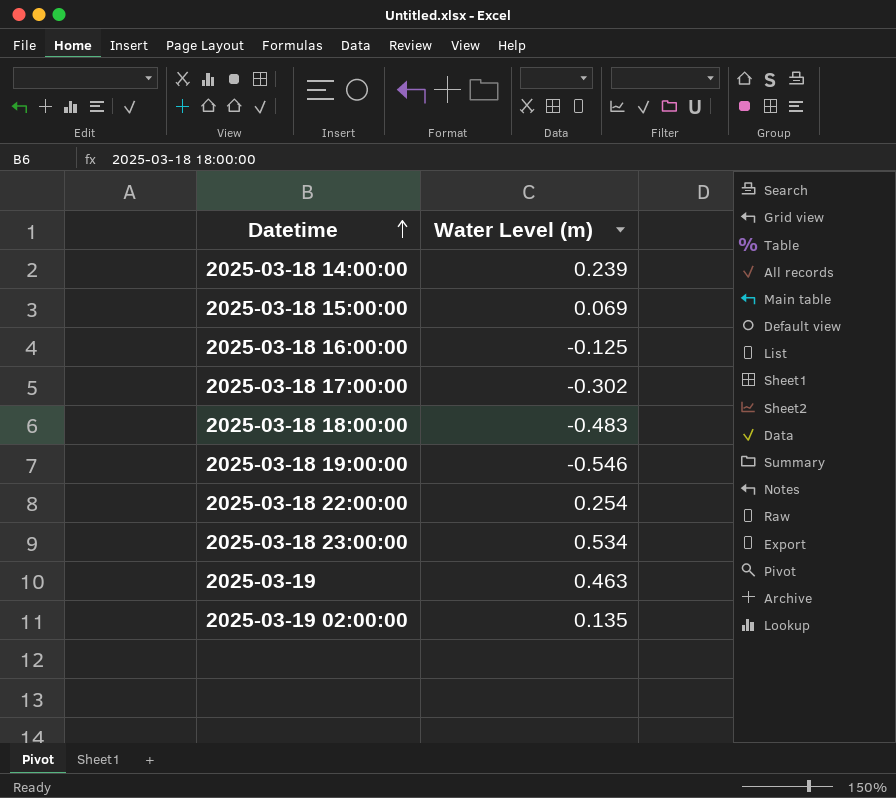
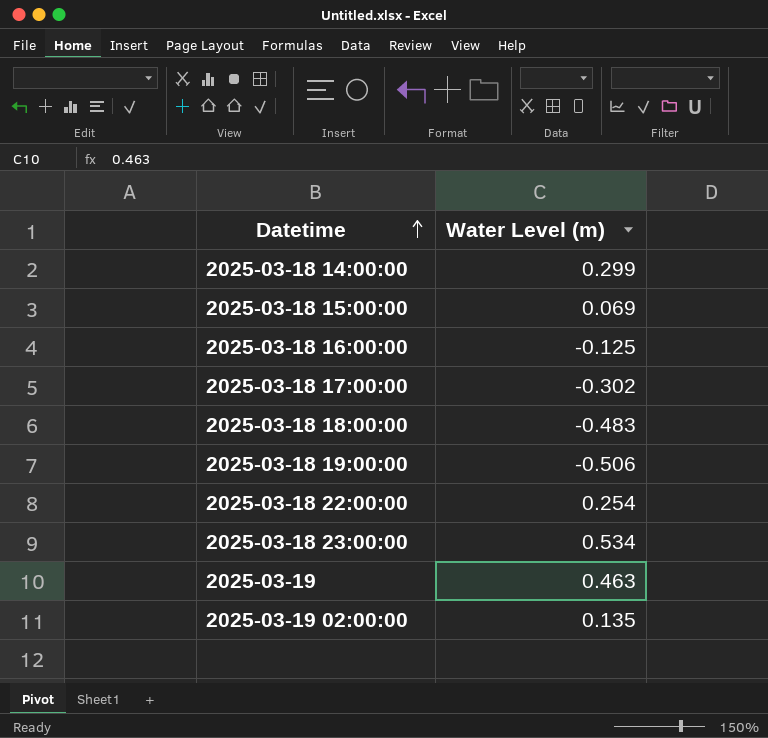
2025-03-18 14:00:00 | Water Level (m): 0.239 -> 0.299
2025-03-18 19:00:00 | Water Level (m): -0.546 -> -0.506

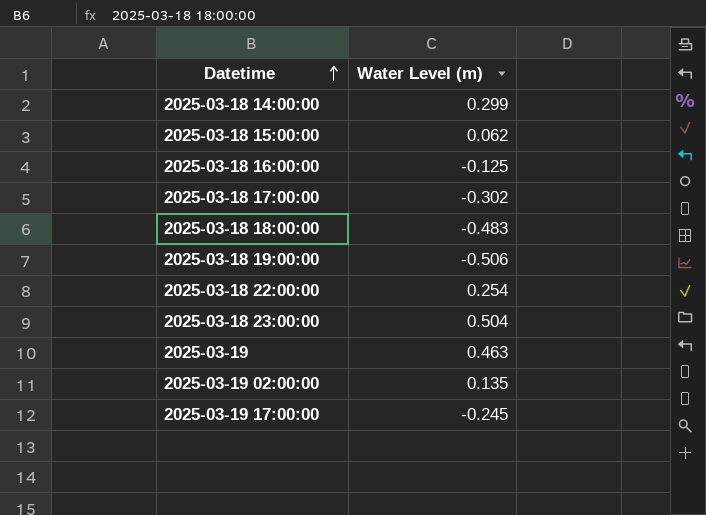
2025-03-18 15:00:00 | Water Level (m): 0.069 -> 0.062
2025-03-18 23:00:00 | Water Level (m): 0.534 -> 0.504
row 2025-03-19 17:00:00: none -> -0.245

